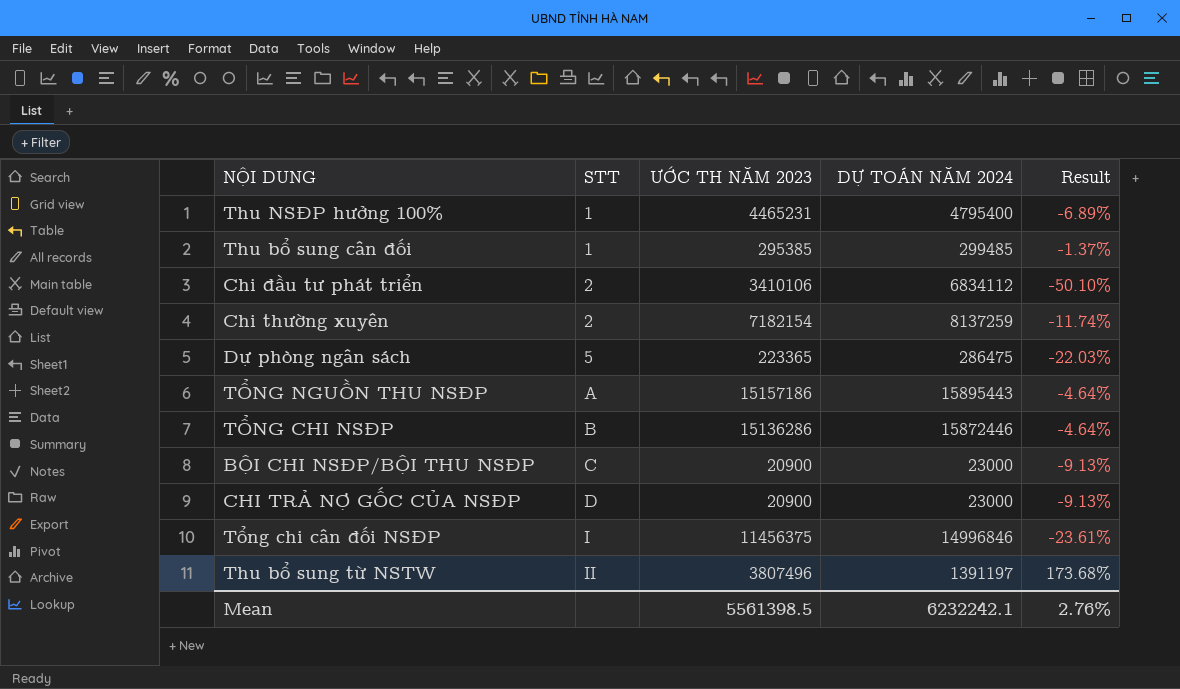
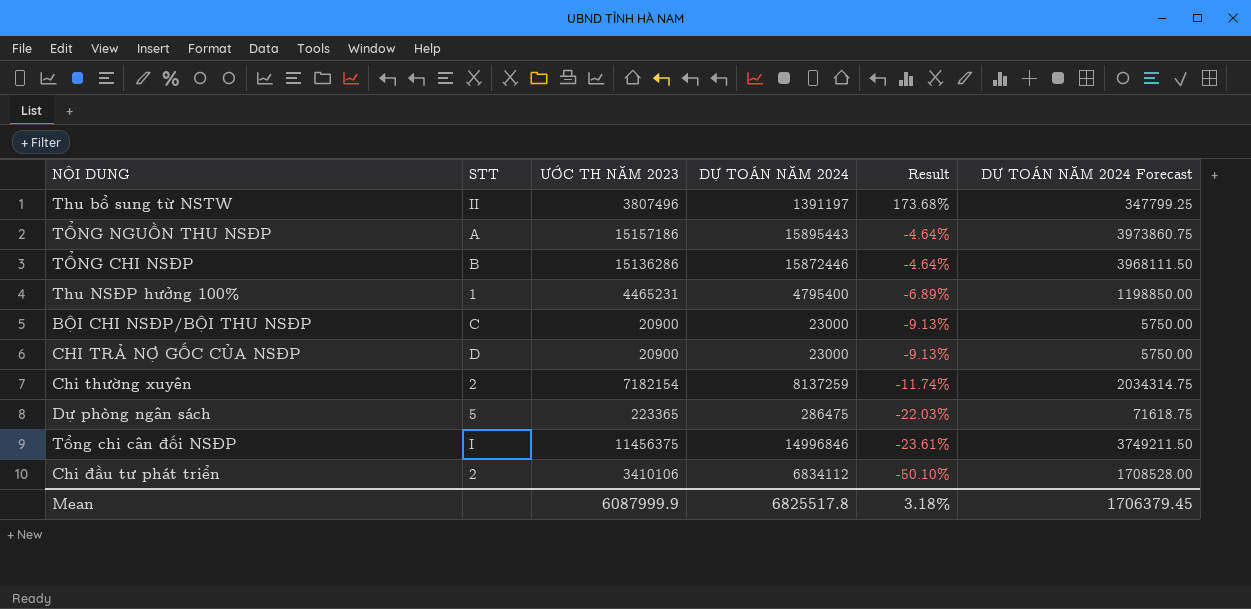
row order: STT ascending -> Result descending
column DỰ TOÁN NĂM 2024 Forecast | formula: none -> [DỰ TOÁN NĂM 2024] * 0.25
row Thu bổ sung cân đối: 1 | 295385 | 299485 | -1.37% -> none
Mean | ƯỚC TH NĂM 2023: 5561398.5 -> 6087999.9
Mean | DỰ TOÁN NĂM 2024: 6232242.1 -> 6825517.8
Mean | Result: 2.76% -> 3.18%

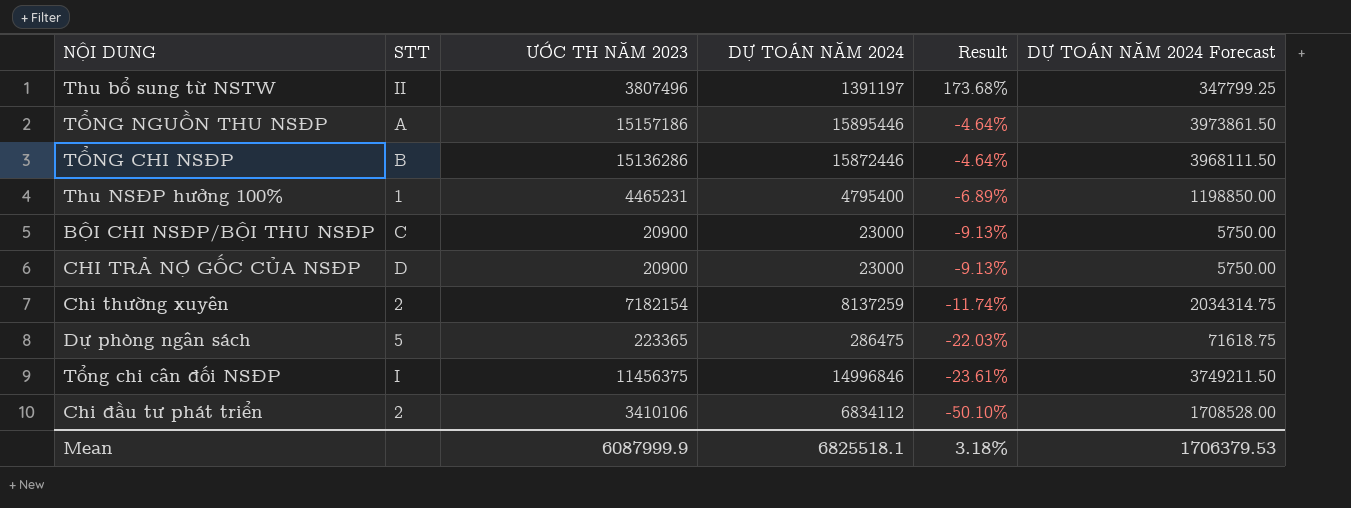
TỔNG NGUỒN THU NSĐP | DỰ TOÁN NĂM 2024: 15895443 -> 15895446
TỔNG NGUỒN THU NSĐP | DỰ TOÁN NĂM 2024 Forecast: 3973860.75 -> 3973861.50
Mean | DỰ TOÁN NĂM 2024: 6825517.8 -> 6825518.1
Mean | DỰ TOÁN NĂM 2024 Forecast: 1706379.45 -> 1706379.53

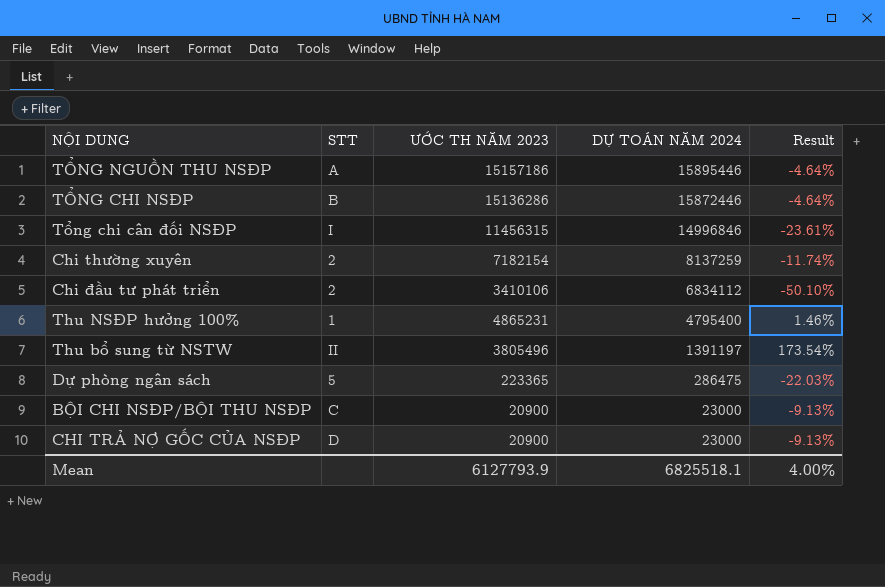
row order: Result descending -> DỰ TOÁN NĂM 2024 descending
column DỰ TOÁN NĂM 2024 Forecast | formula: [DỰ TOÁN NĂM 2024] * 0.25 -> none
Tổng chi cân đối NSĐP | ƯỚC TH NĂM 2023: 11456375 -> 11456315
Thu NSĐP hưởng 100% | ƯỚC TH NĂM 2023: 4465231 -> 4865231
Thu NSĐP hưởng 100% | Result: -6.89% -> 1.46%
Thu bổ sung từ NSTW | ƯỚC TH NĂM 2023: 3807496 -> 3805496
Thu bổ sung từ NSTW | Result: 173.68% -> 173.54%
Mean | ƯỚC TH NĂM 2023: 6087999.9 -> 6127793.9
Mean | Result: 3.18% -> 4.00%

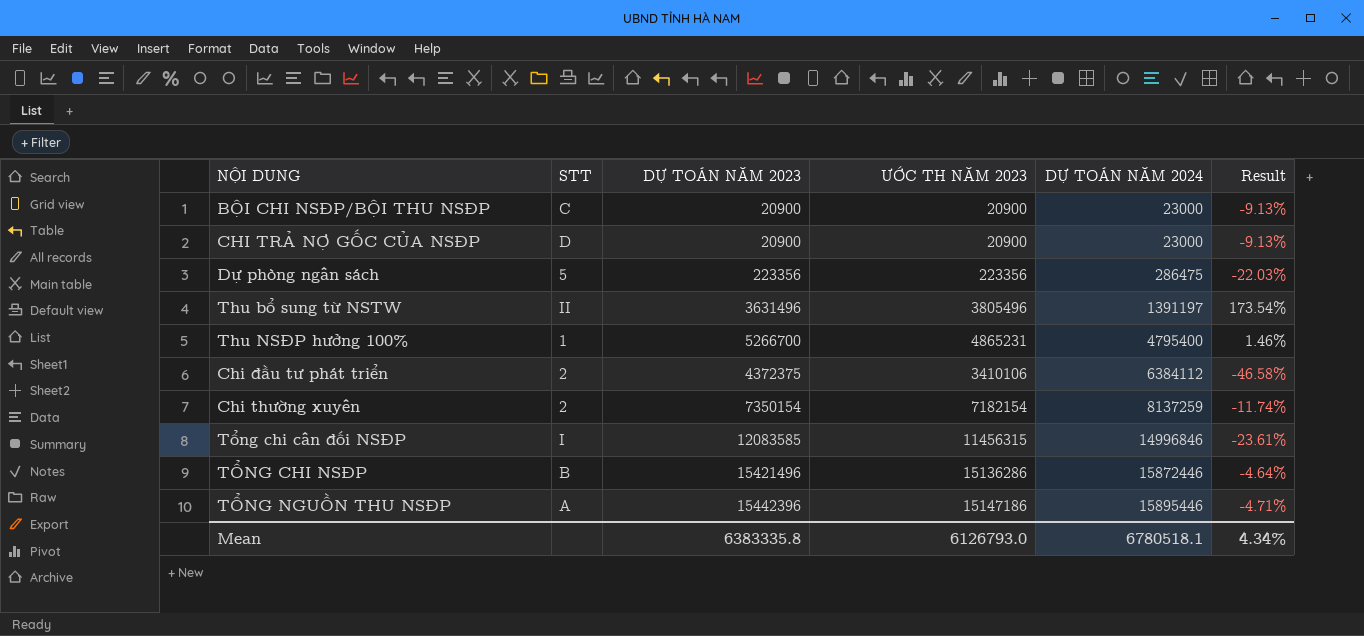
row order: DỰ TOÁN NĂM 2024 descending -> DỰ TOÁN NĂM 2024 ascending
column DỰ TOÁN NĂM 2023 | position: none -> 3
Dự phòng ngân sách | ƯỚC TH NĂM 2023: 223365 -> 223356
Chi đầu tư phát triển | DỰ TOÁN NĂM 2024: 6834112 -> 6384112
Chi đầu tư phát triển | Result: -50.10% -> -46.58%
TỔNG NGUỒN THU NSĐP | ƯỚC TH NĂM 2023: 15157186 -> 15147186
TỔNG NGUỒN THU NSĐP | Result: -4.64% -> -4.71%
Mean | ƯỚC TH NĂM 2023: 6127793.9 -> 6126793.0
Mean | DỰ TOÁN NĂM 2024: 6825518.1 -> 6780518.1
Mean | Result: 4.00% -> 4.34%

